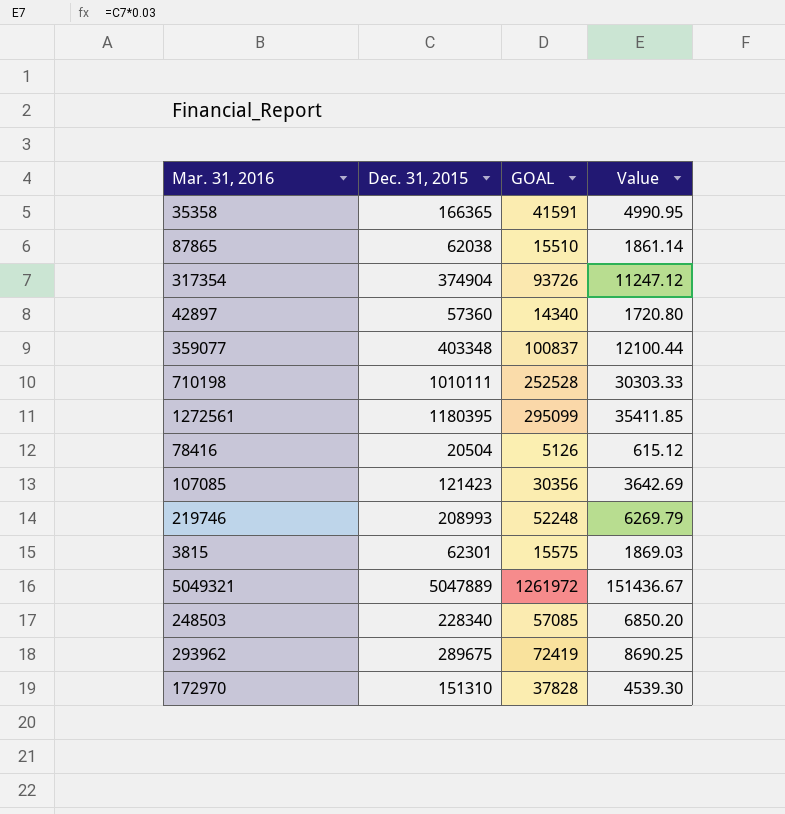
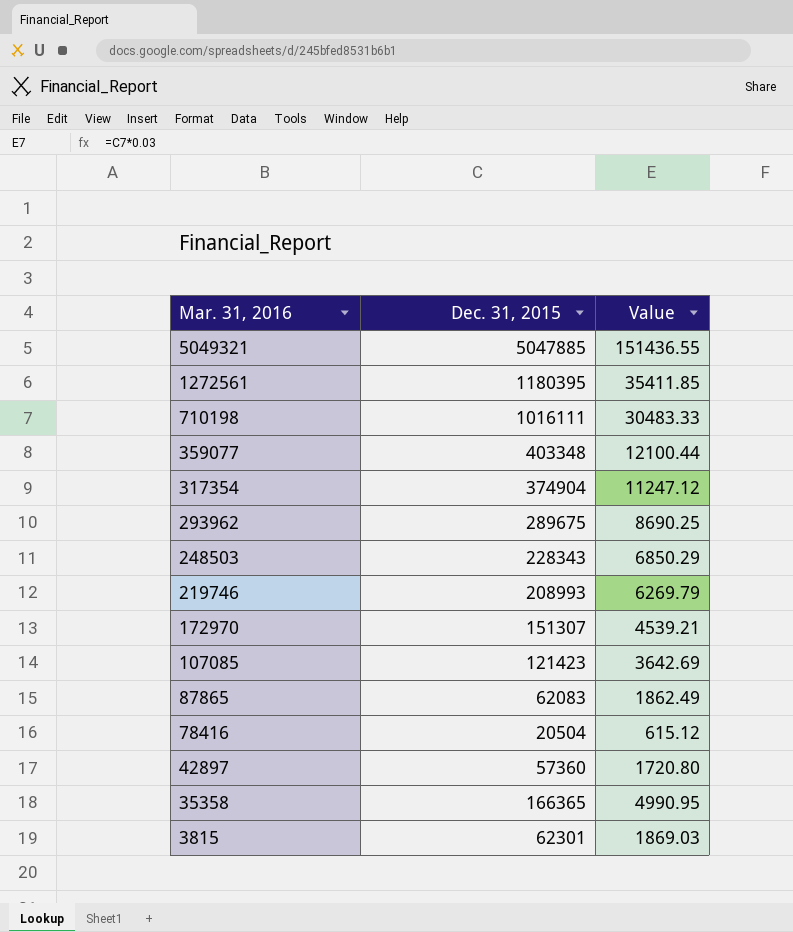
row order: none -> Mar. 31, 2016 descending
column GOAL | formula: [Dec. 31, 2015] * 0.25 -> none
5049321 | Dec. 31, 2015: 5047889 -> 5047885
5049321 | Value: 151436.67 -> 151436.55
710198 | Dec. 31, 2015: 1010111 -> 1016111
710198 | Value: 30303.33 -> 30483.33
248503 | Dec. 31, 2015: 228340 -> 228343
248503 | Value: 6850.20 -> 6850.29
172970 | Dec. 31, 2015: 151310 -> 151307
172970 | Value: 4539.30 -> 4539.21
87865 | Dec. 31, 2015: 62038 -> 62083
87865 | Value: 1861.14 -> 1862.49

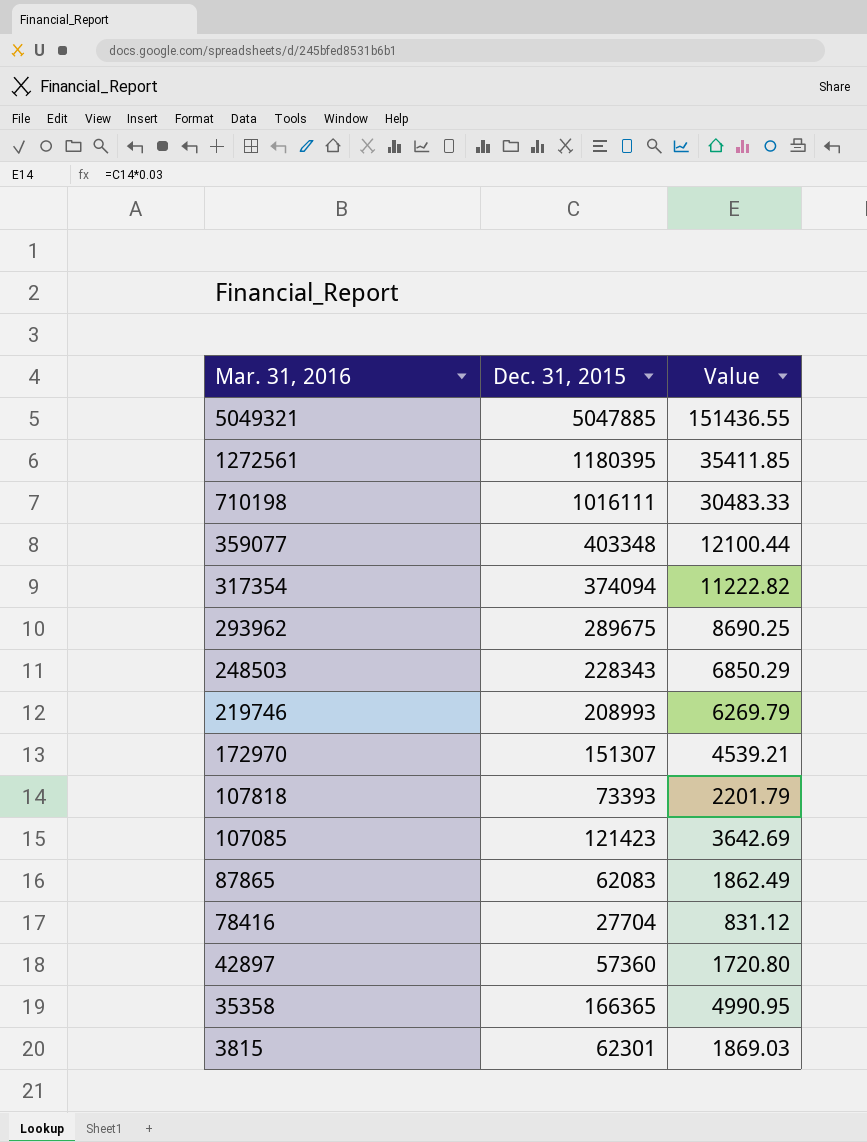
317354 | Dec. 31, 2015: 374904 -> 374094
317354 | Value: 11247.12 -> 11222.82
row 107818: none -> 73393 | 2201.79
78416 | Dec. 31, 2015: 20504 -> 27704
78416 | Value: 615.12 -> 831.12

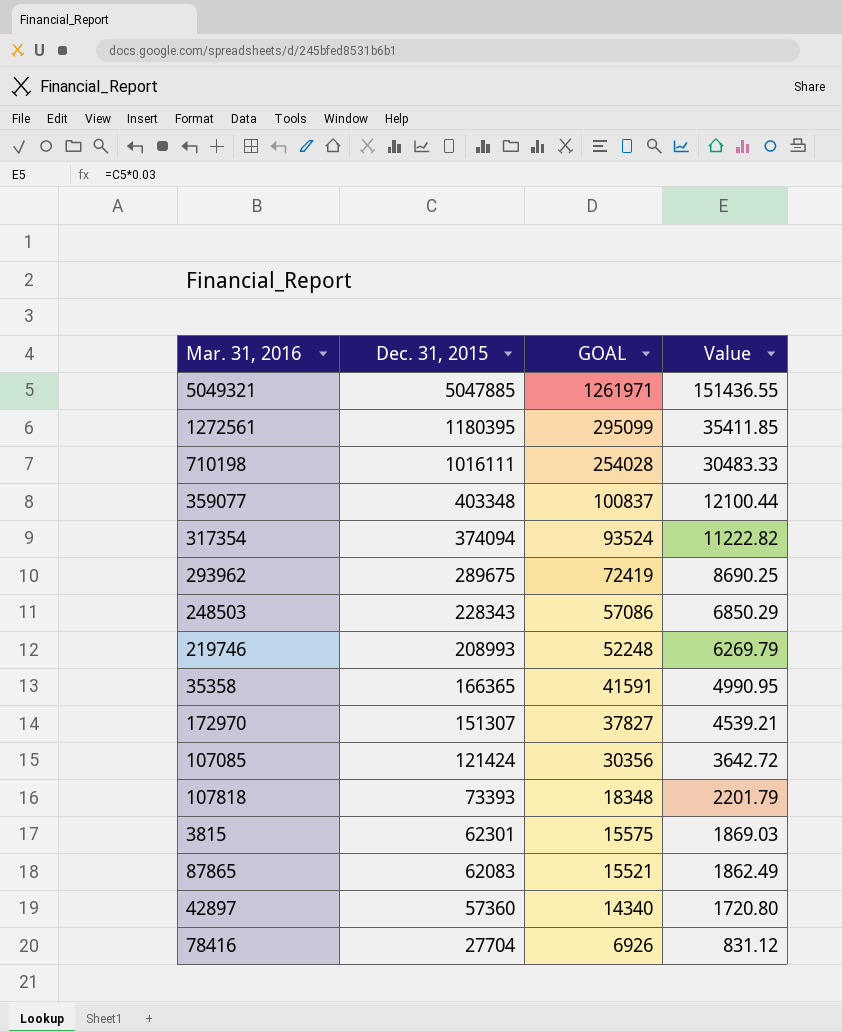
row order: Mar. 31, 2016 descending -> Dec. 31, 2015 descending
column GOAL | formula: none -> [Dec. 31, 2015] * 0.25
107085 | Dec. 31, 2015: 121423 -> 121424
107085 | Value: 3642.69 -> 3642.72

